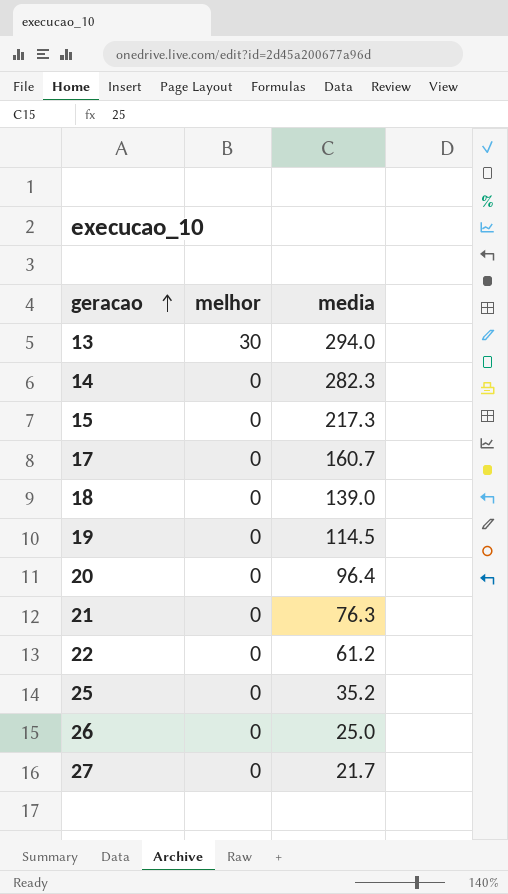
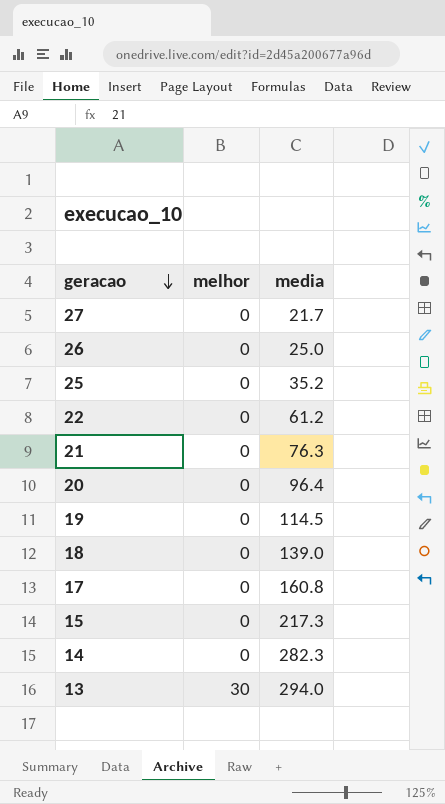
row order: geracao ascending -> geracao descending
17 | media: 160.7 -> 160.8

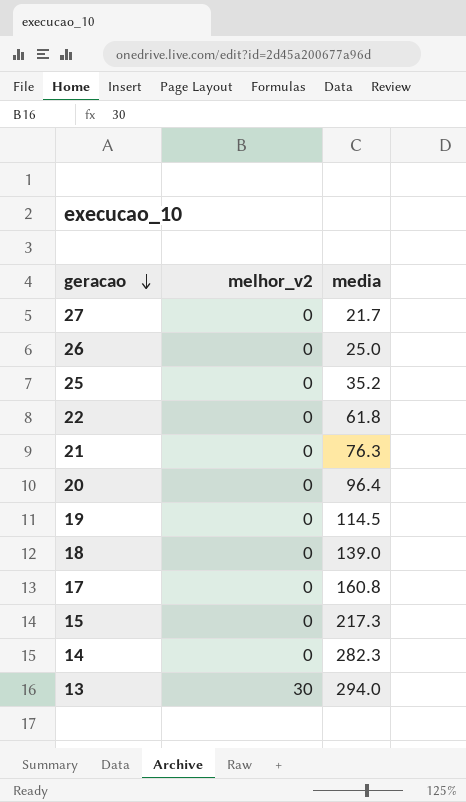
column name: melhor -> melhor_v2
22 | media: 61.2 -> 61.8

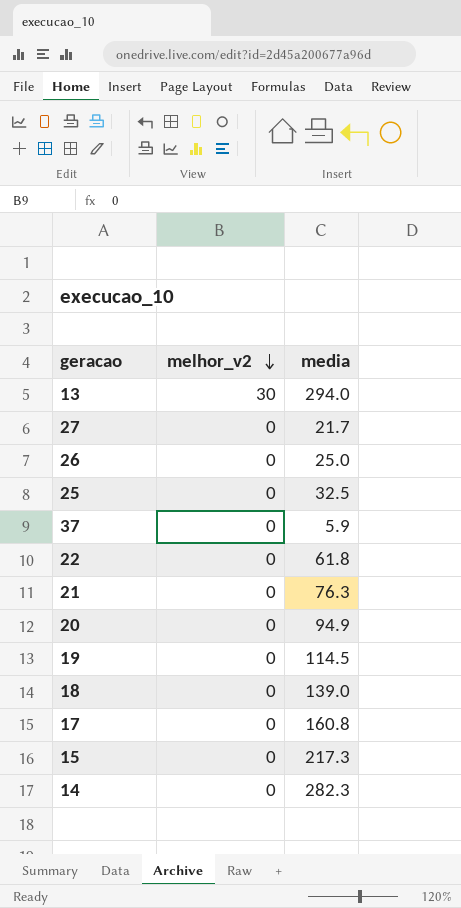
row order: geracao descending -> melhor_v2 descending
25 | media: 35.2 -> 32.5
row 37: none -> 0 | 5.9
20 | media: 96.4 -> 94.9

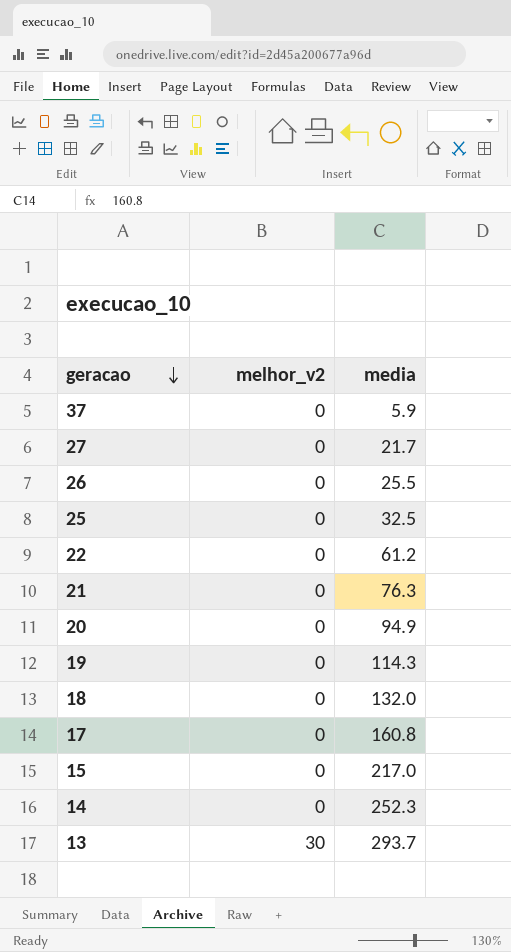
row order: melhor_v2 descending -> geracao descending
26 | media: 25.0 -> 25.5
22 | media: 61.8 -> 61.2
19 | media: 114.5 -> 114.3
18 | media: 139.0 -> 132.0
15 | media: 217.3 -> 217.0
14 | media: 282.3 -> 252.3
13 | media: 294.0 -> 293.7

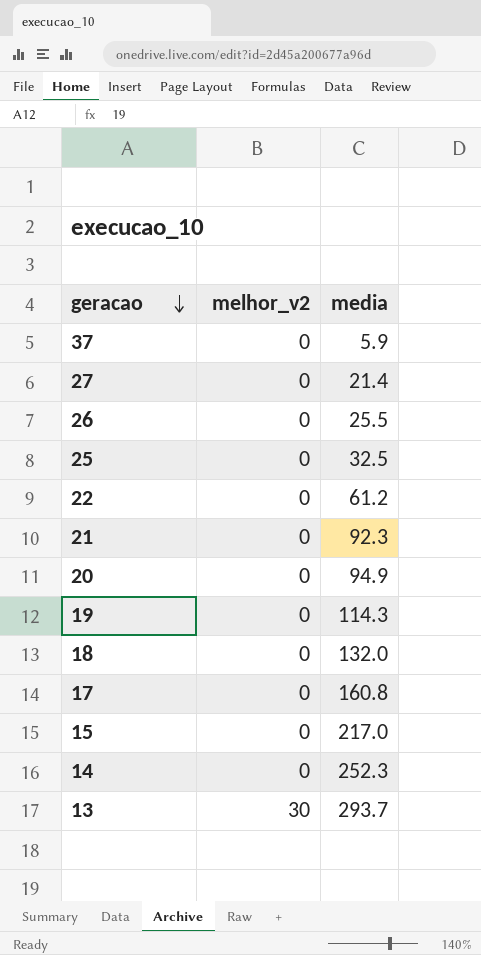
27 | media: 21.7 -> 21.4
21 | media: 76.3 -> 92.3

